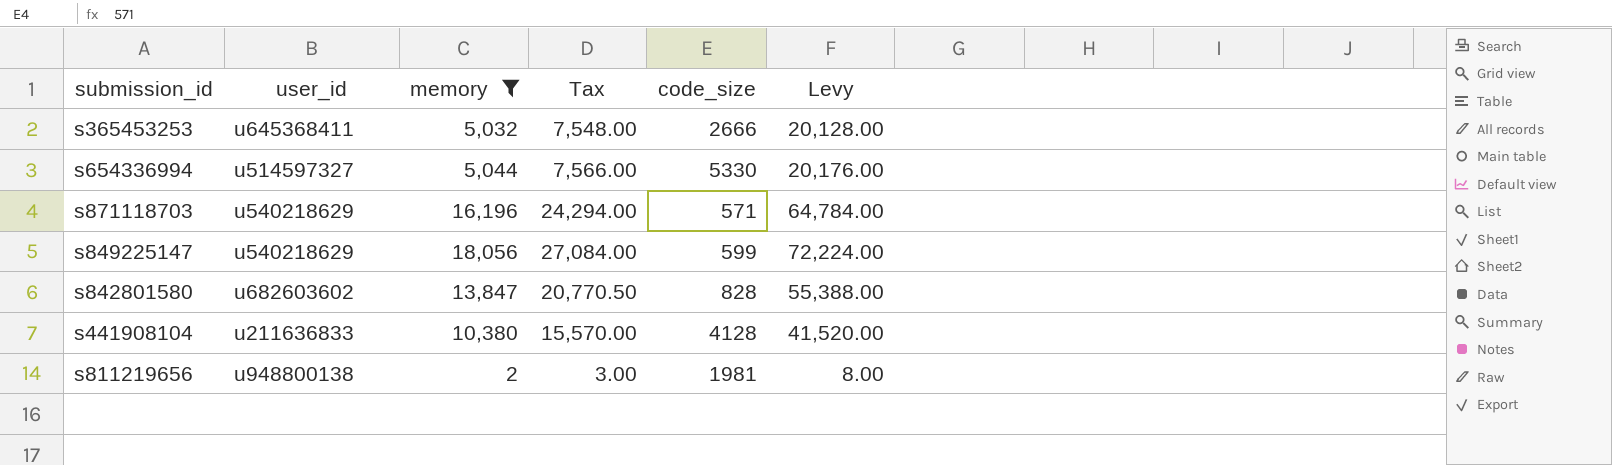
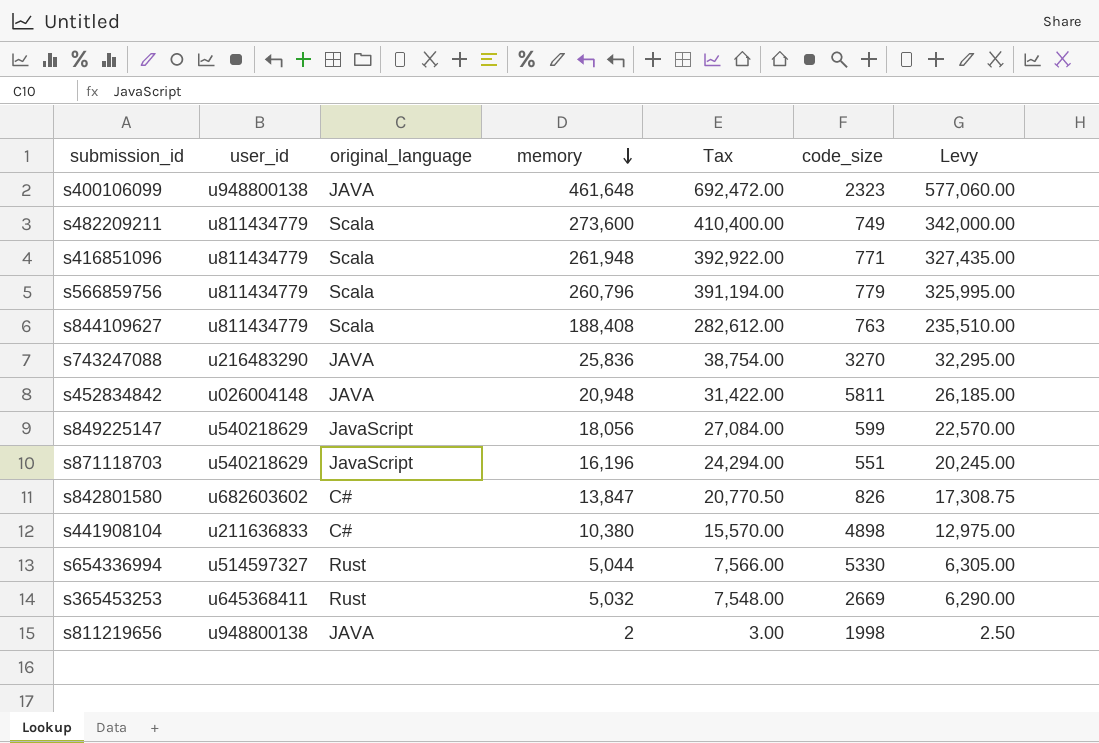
filter: memory <= 18,056 -> none
row order: none -> memory descending
column original_language | position: none -> 3
column Levy | formula: [memory] * 4 -> [memory] * 1.25
s871118703 | code_size: 571 -> 551
s842801580 | code_size: 828 -> 826
s441908104 | code_size: 4128 -> 4898
s365453253 | code_size: 2666 -> 2669
s811219656 | code_size: 1981 -> 1998

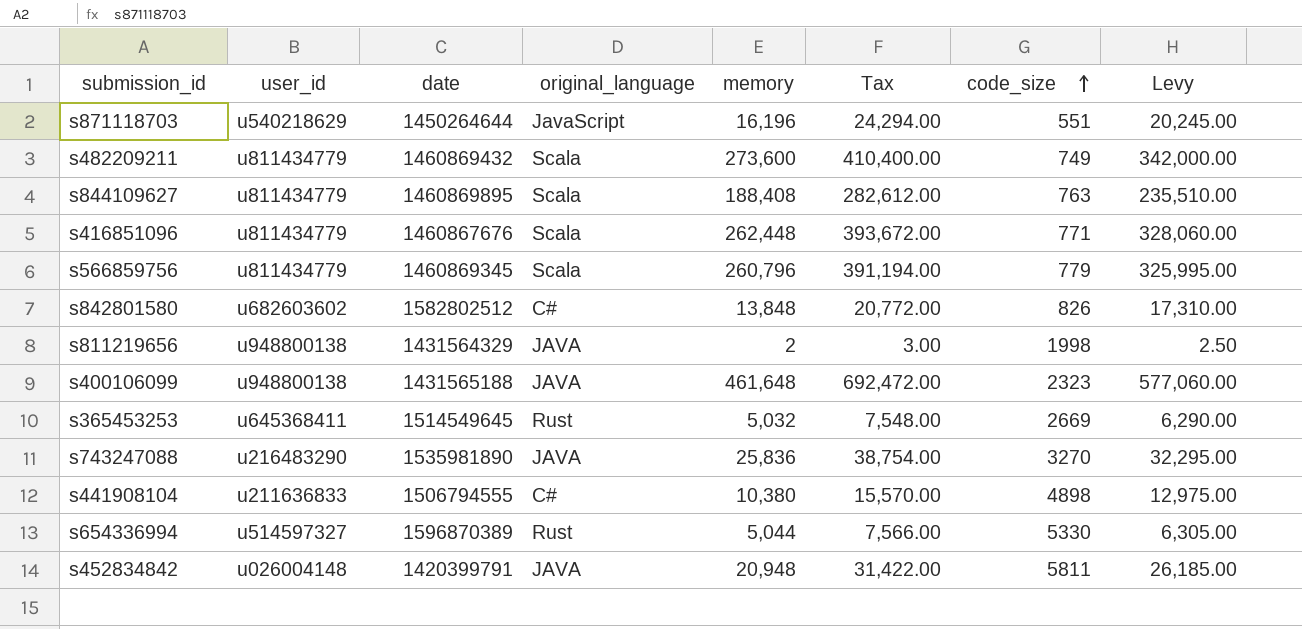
row order: memory descending -> code_size ascending
column date | position: none -> 3
row s849225147: u540218629 | JavaScript | 18,056 | 27,084.00 | 599 | 22,570.00 -> none
s416851096 | memory: 261,948 -> 262,448
s416851096 | Tax: 392,922.00 -> 393,672.00
s416851096 | Levy: 327,435.00 -> 328,060.00
s842801580 | memory: 13,847 -> 13,848
s842801580 | Tax: 20,770.50 -> 20,772.00
s842801580 | Levy: 17,308.75 -> 17,310.00

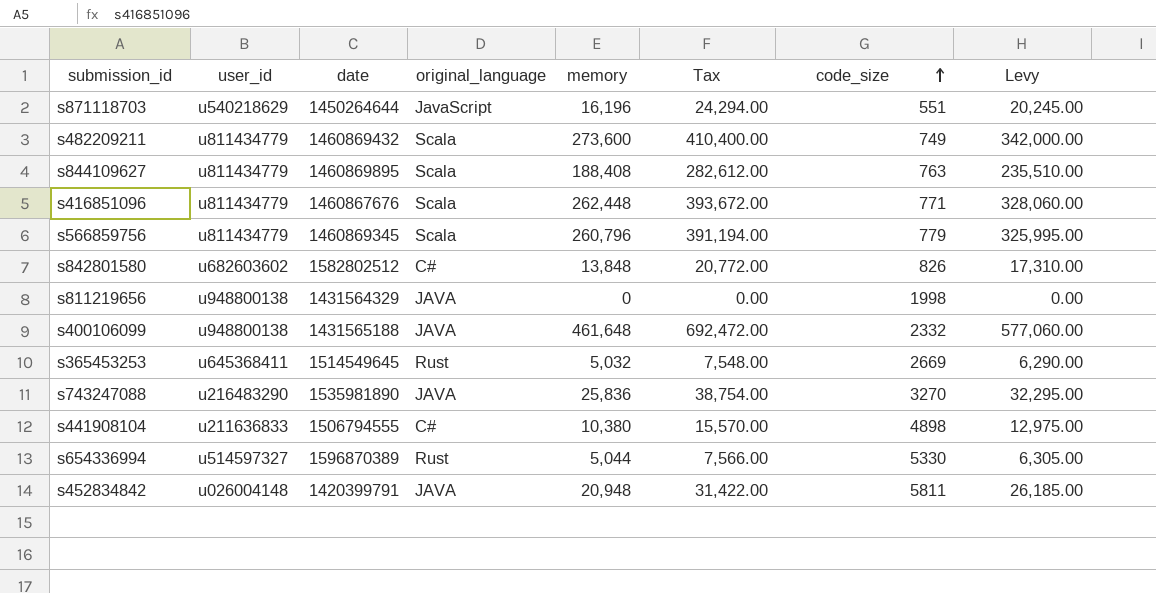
s811219656 | memory: 2 -> 0
s811219656 | Tax: 3.00 -> 0.00
s811219656 | Levy: 2.50 -> 0.00
s400106099 | code_size: 2323 -> 2332

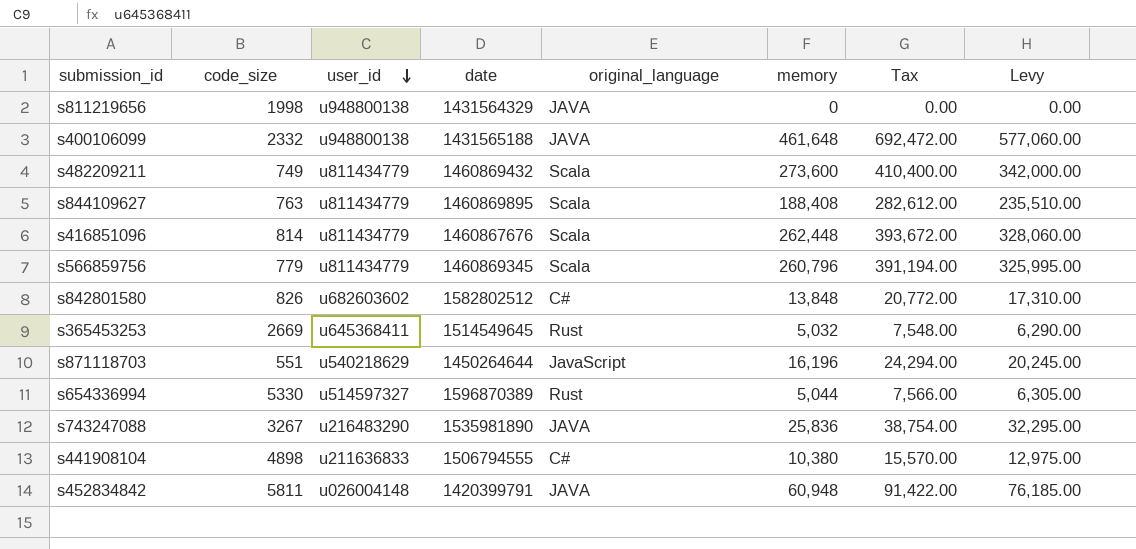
row order: code_size ascending -> user_id descending
column code_size | position: 7 -> 2
s416851096 | code_size: 771 -> 814
s743247088 | code_size: 3270 -> 3267
s452834842 | memory: 20,948 -> 60,948
s452834842 | Tax: 31,422.00 -> 91,422.00
s452834842 | Levy: 26,185.00 -> 76,185.00

